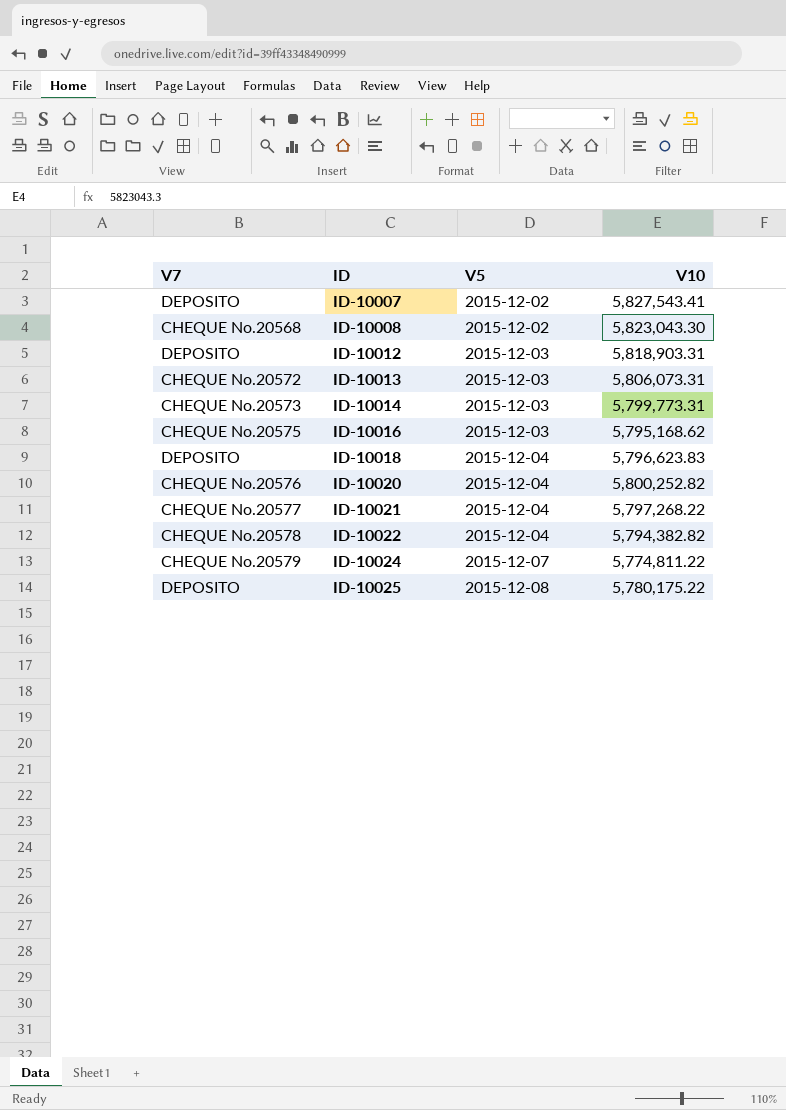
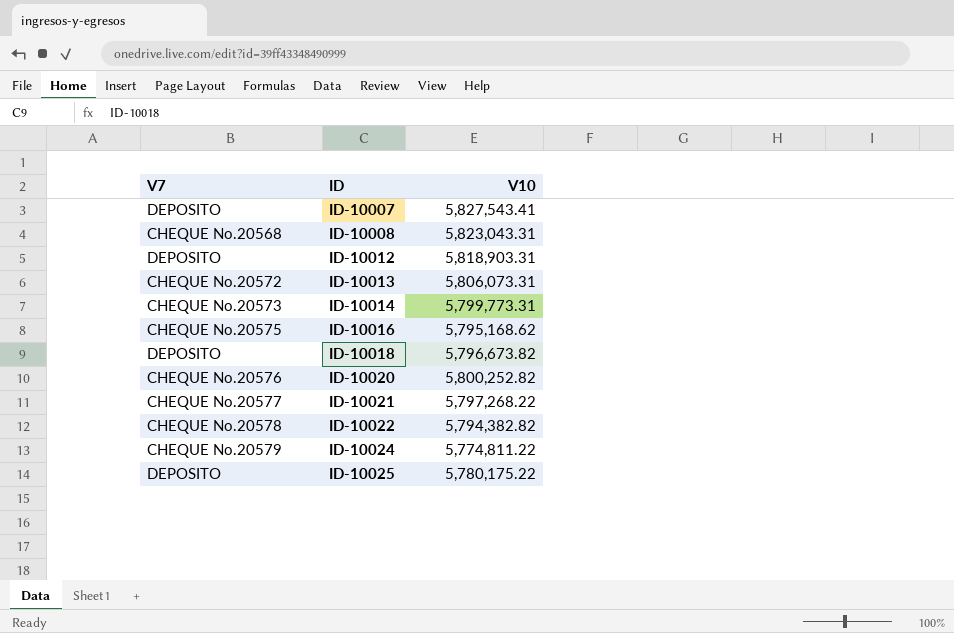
column V5 | position: 3 -> none
ID-10008 | V10: 5,823,043.30 -> 5,823,043.31
ID-10018 | V10: 5,796,623.83 -> 5,796,673.82

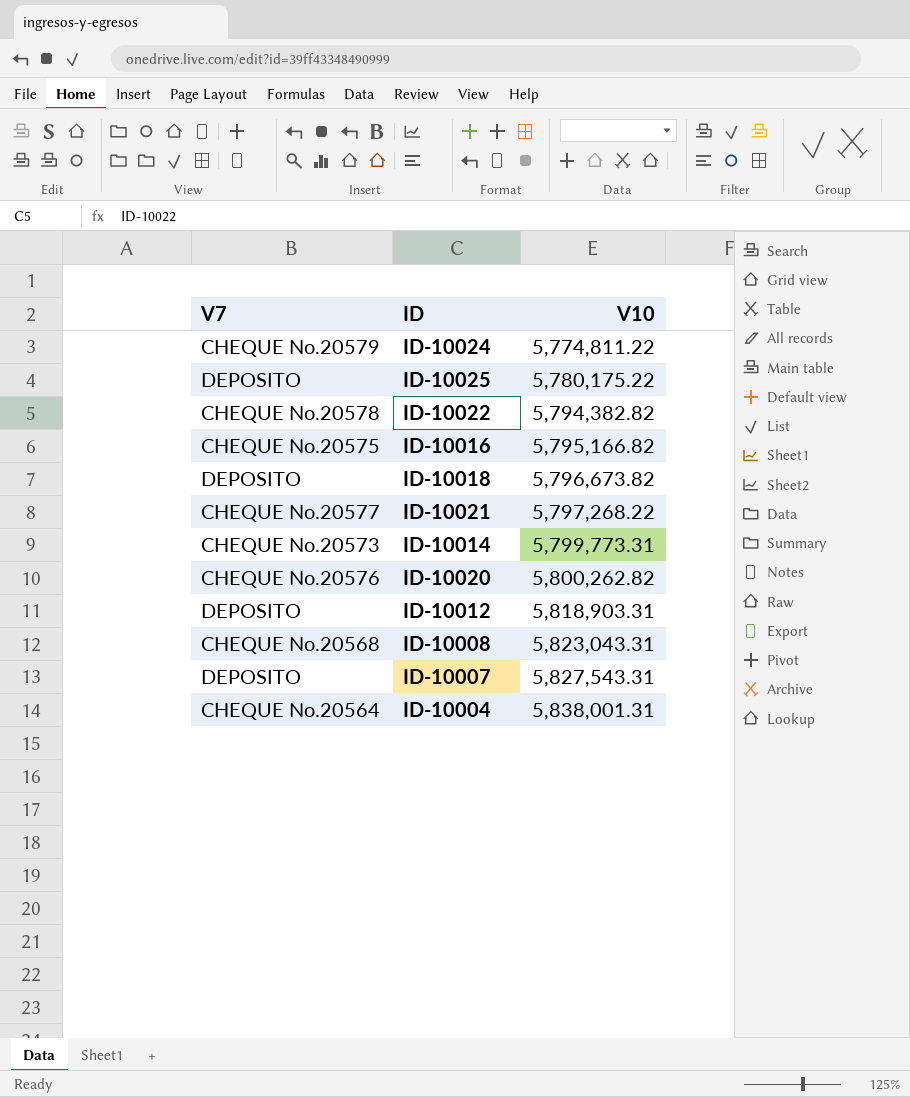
row order: ID ascending -> V10 ascending
row ID-10013: CHEQUE No.20572 | 5,806,073.31 -> none
ID-10016 | V10: 5,795,168.62 -> 5,795,166.82
ID-10020 | V10: 5,800,252.82 -> 5,800,262.82
ID-10007 | V10: 5,827,543.41 -> 5,827,543.31
row ID-10004: none -> CHEQUE No.20564 | 5,838,001.31

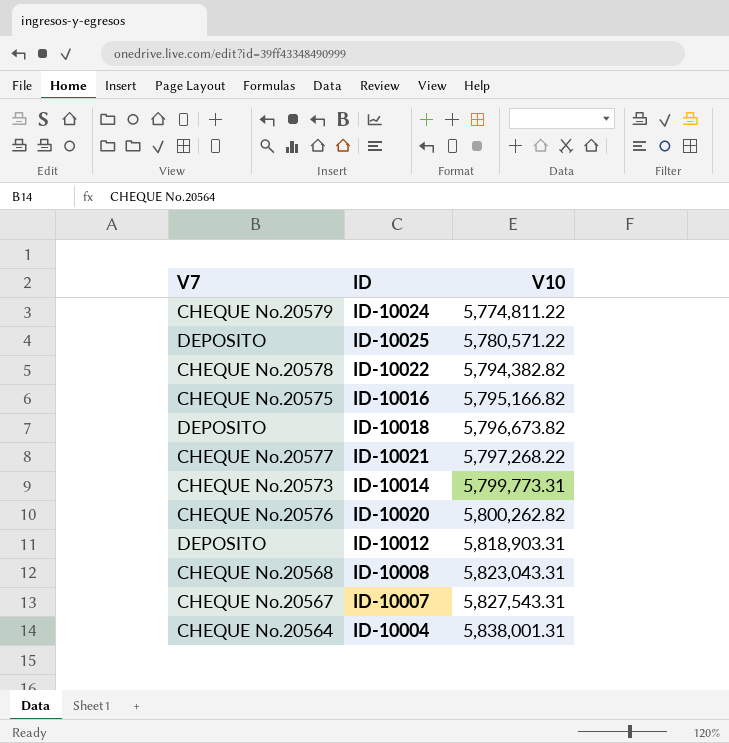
ID-10025 | V10: 5,780,175.22 -> 5,780,571.22
ID-10007 | V7: DEPOSITO -> CHEQUE No.20567

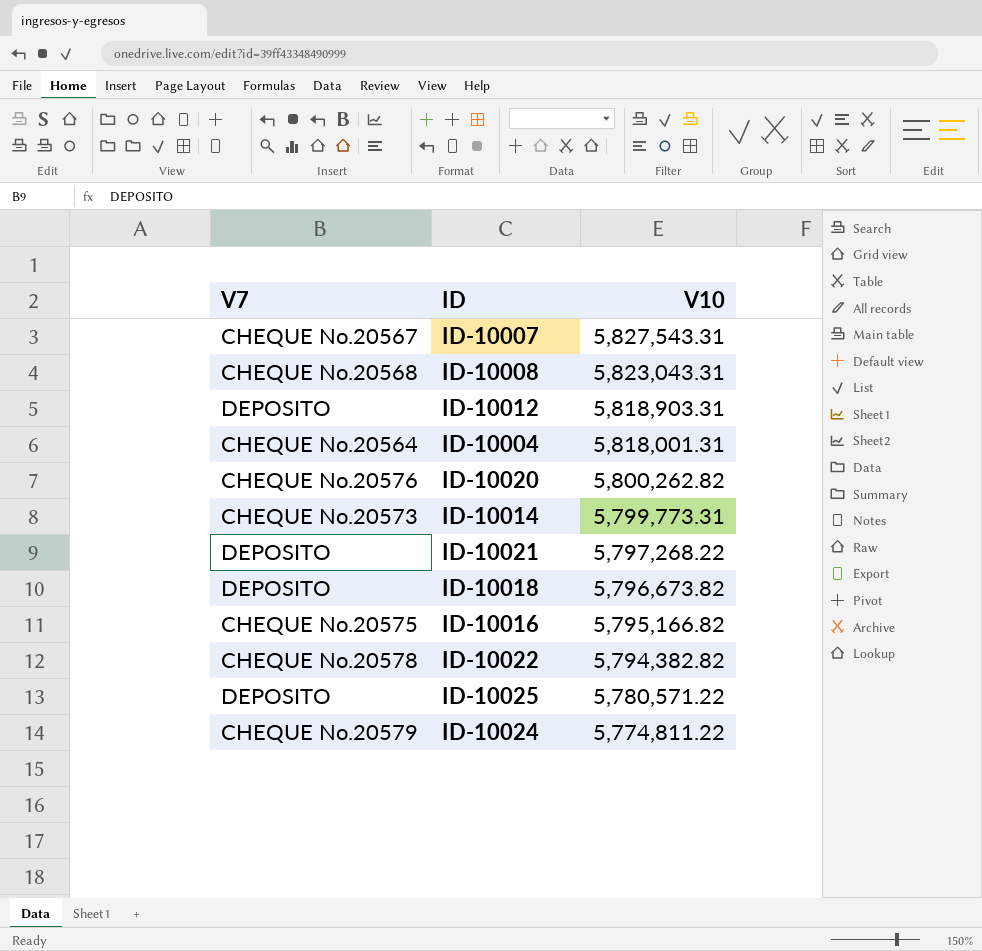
row order: V10 ascending -> V10 descending
ID-10004 | V10: 5,838,001.31 -> 5,818,001.31
ID-10021 | V7: CHEQUE No.20577 -> DEPOSITO

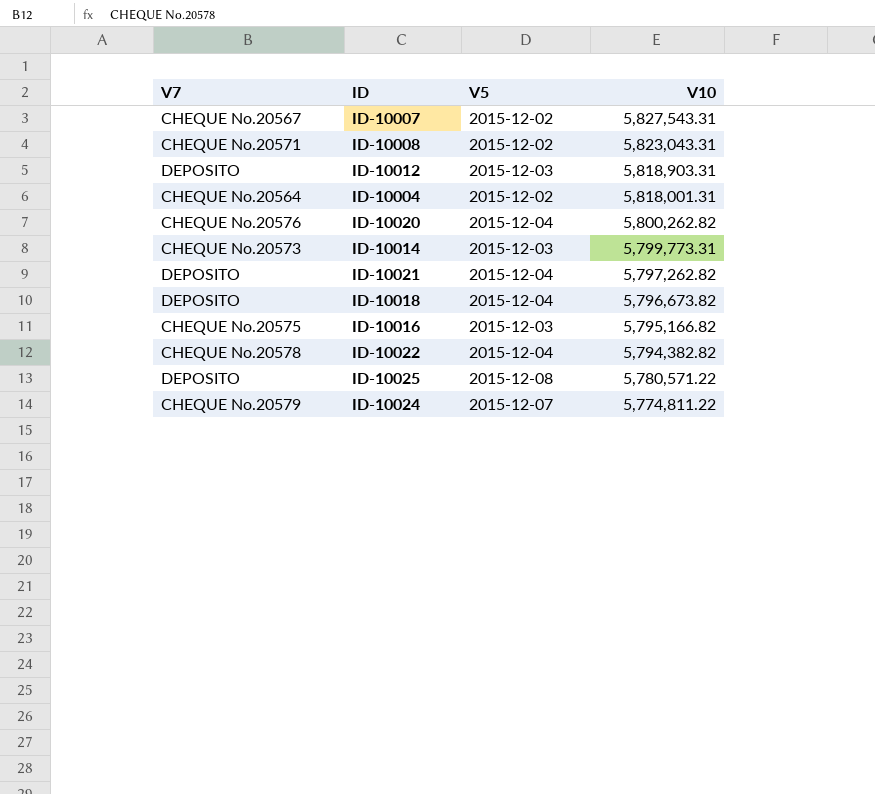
column V5 | position: none -> 3
ID-10008 | V7: CHEQUE No.20568 -> CHEQUE No.20571
ID-10021 | V10: 5,797,268.22 -> 5,797,262.82

